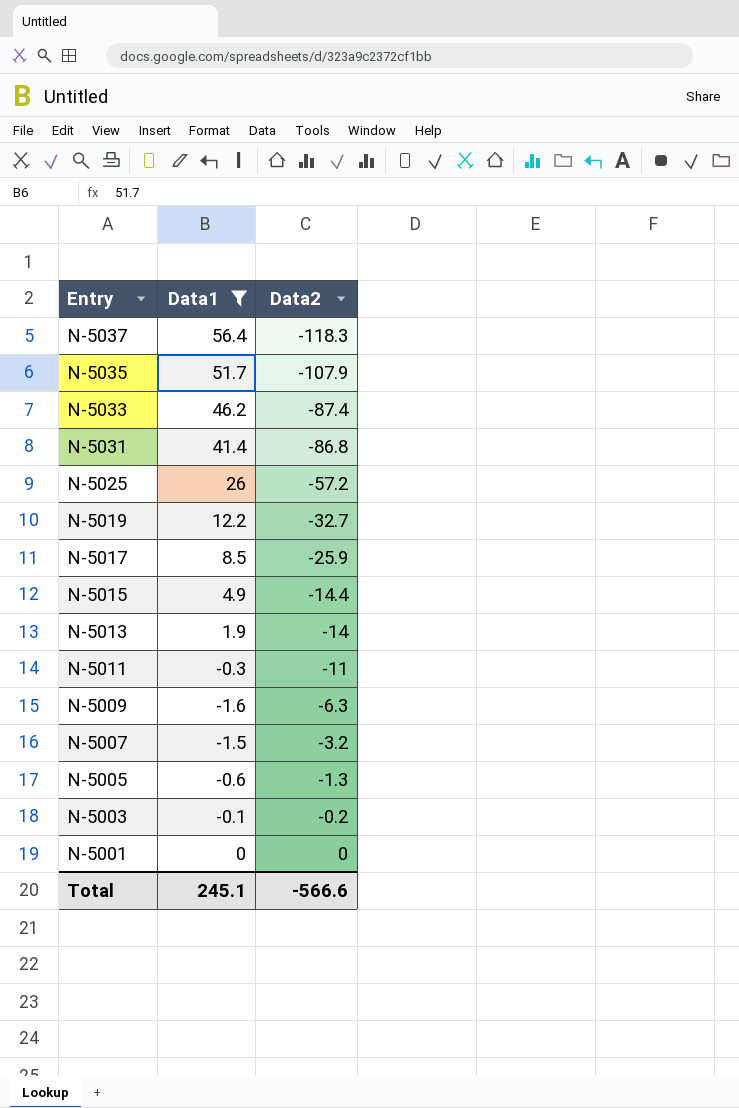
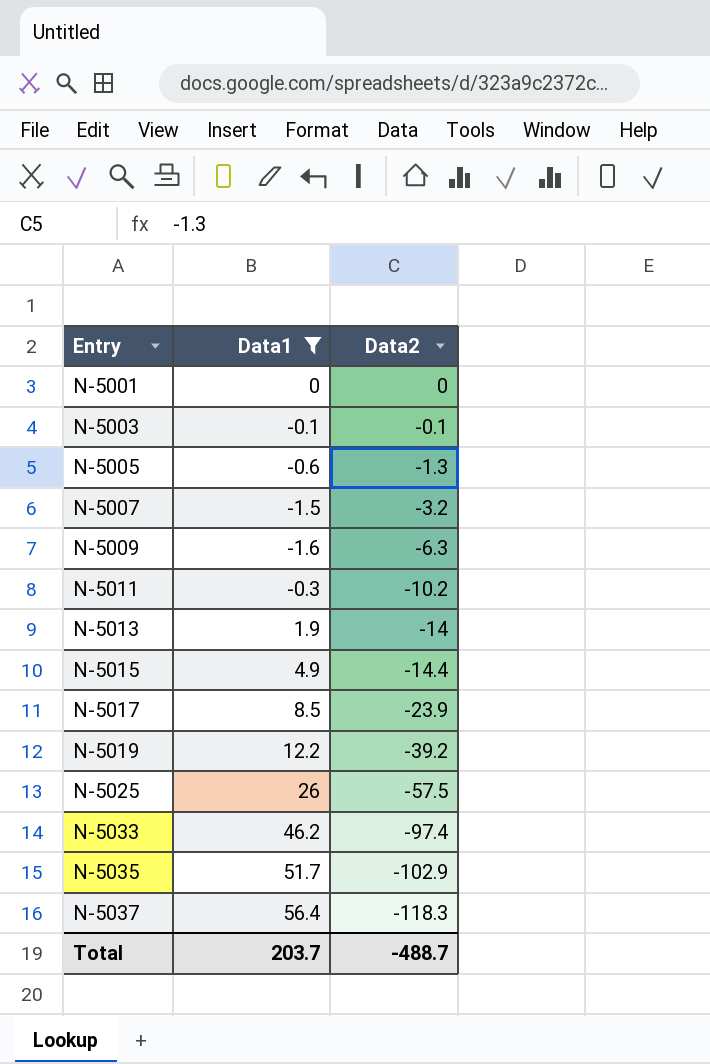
row order: Entry descending -> Entry ascending
row N-5031: 41.4 | -86.8 -> none
N-5003 | Data2: -0.2 -> -0.1
N-5011 | Data2: -11 -> -10.2
N-5017 | Data2: -25.9 -> -23.9
N-5019 | Data2: -32.7 -> -39.2
N-5025 | Data2: -57.2 -> -57.5
N-5033 | Data2: -87.4 -> -97.4
N-5035 | Data2: -107.9 -> -102.9
Total | Data1: 245.1 -> 203.7
Total | Data2: -566.6 -> -488.7

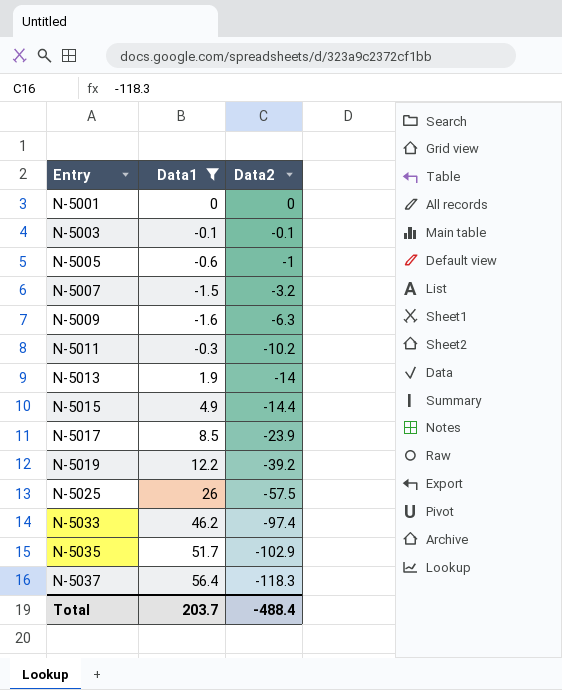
N-5005 | Data2: -1.3 -> -1
Total | Data2: -488.7 -> -488.4

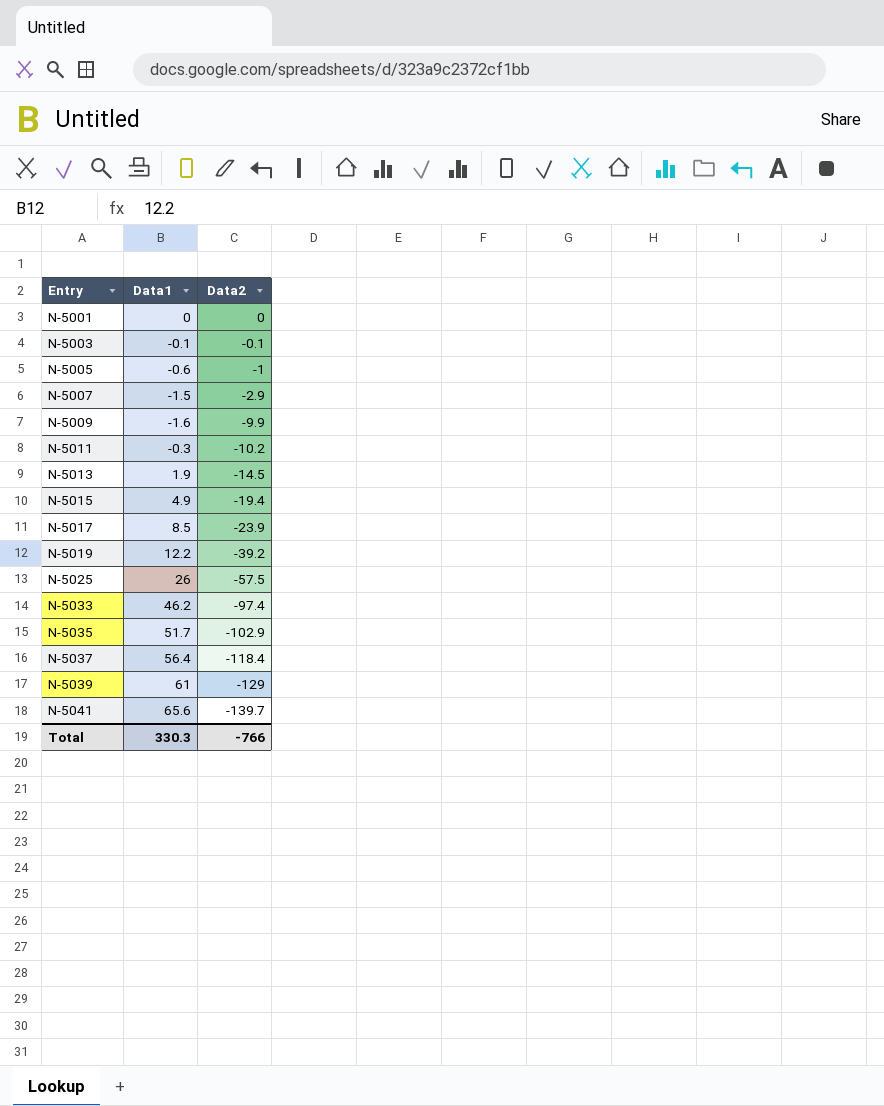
filter: Data1 <= 56.4 -> none
N-5007 | Data2: -3.2 -> -2.9
N-5009 | Data2: -6.3 -> -9.9
N-5013 | Data2: -14 -> -14.5
N-5015 | Data2: -14.4 -> -19.4
N-5037 | Data2: -118.3 -> -118.4
Total | Data1: 203.7 -> 330.3
Total | Data2: -488.4 -> -766

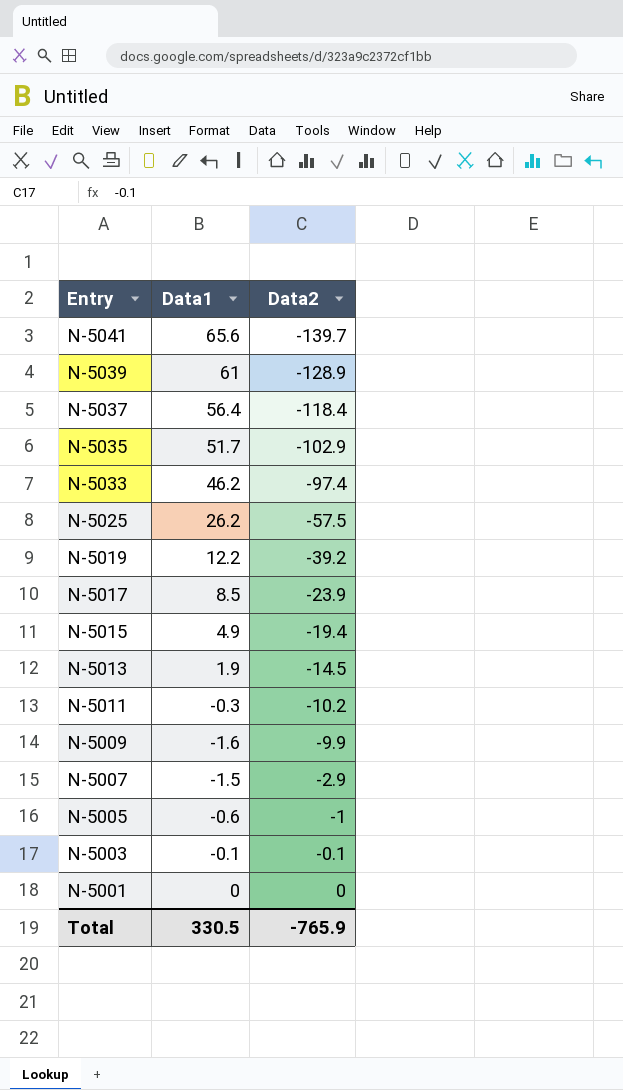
row order: Entry ascending -> Entry descending
N-5039 | Data2: -129 -> -128.9
N-5025 | Data1: 26 -> 26.2
Total | Data1: 330.3 -> 330.5
Total | Data2: -766 -> -765.9

